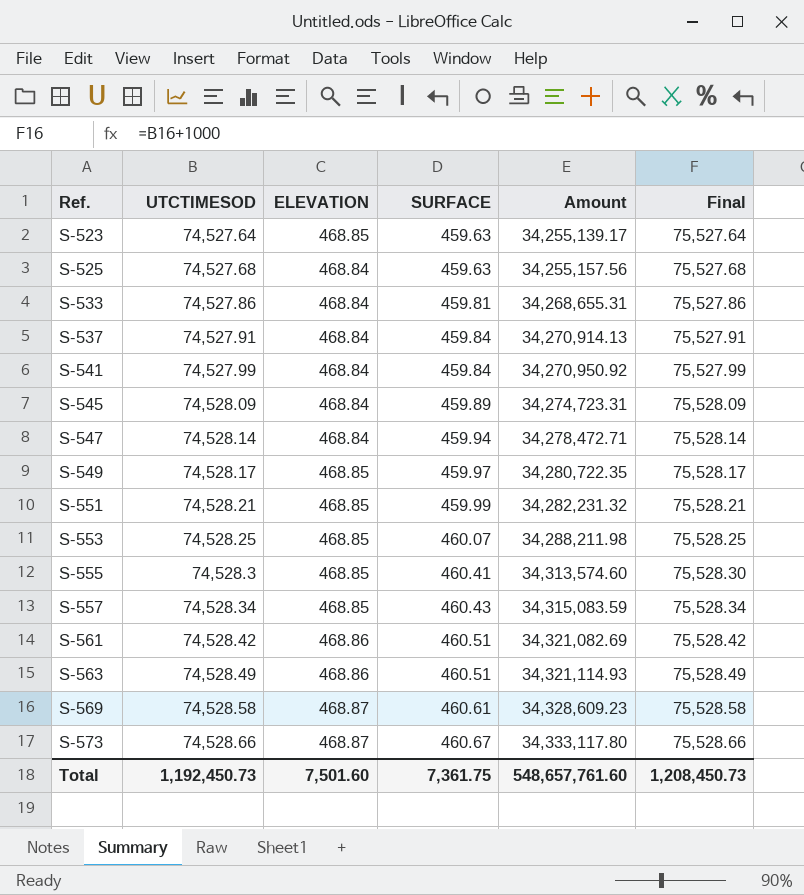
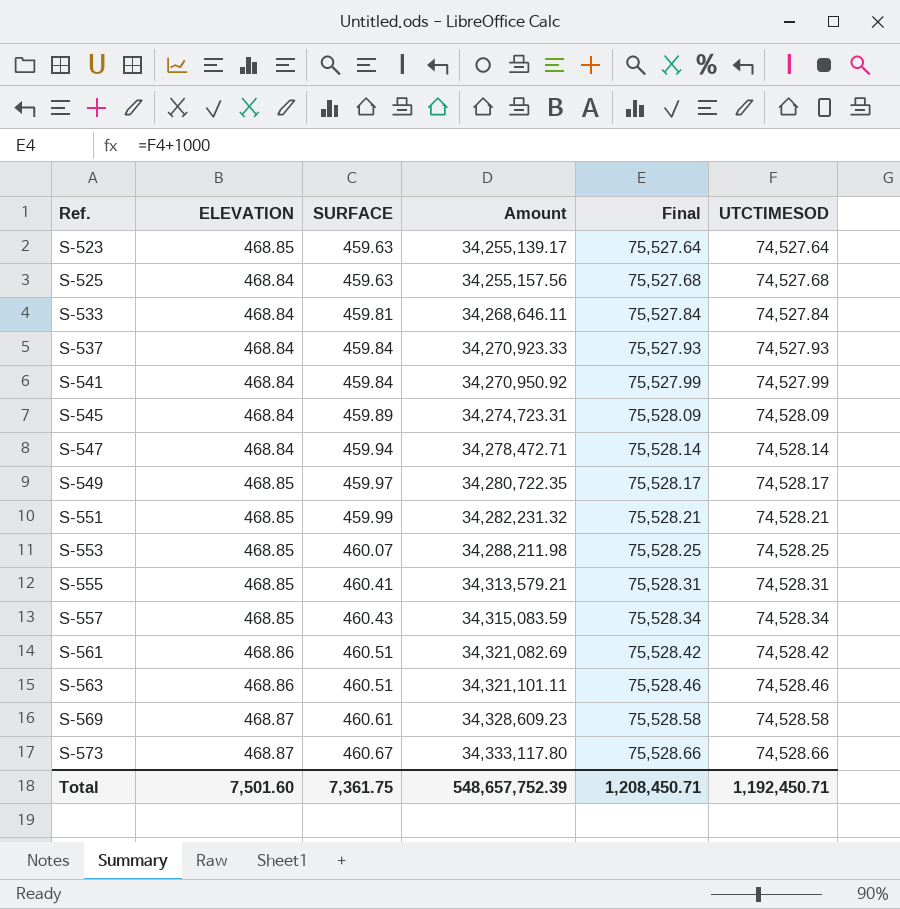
column UTCTIMESOD | position: 2 -> 6
S-533 | Amount: 34,268,655.31 -> 34,268,646.11
S-533 | Final: 75,527.86 -> 75,527.84
S-533 | UTCTIMESOD: 74,527.86 -> 74,527.84
S-537 | Amount: 34,270,914.13 -> 34,270,923.33
S-537 | Final: 75,527.91 -> 75,527.93
S-537 | UTCTIMESOD: 74,527.91 -> 74,527.93
S-555 | Amount: 34,313,574.60 -> 34,313,579.21
S-555 | Final: 75,528.30 -> 75,528.31
S-555 | UTCTIMESOD: 74,528.3 -> 74,528.31
S-563 | Amount: 34,321,114.93 -> 34,321,101.11
S-563 | Final: 75,528.49 -> 75,528.46
S-563 | UTCTIMESOD: 74,528.49 -> 74,528.46
Total | Amount: 548,657,761.60 -> 548,657,752.39
Total | Final: 1,208,450.73 -> 1,208,450.71
Total | UTCTIMESOD: 1,192,450.73 -> 1,192,450.71

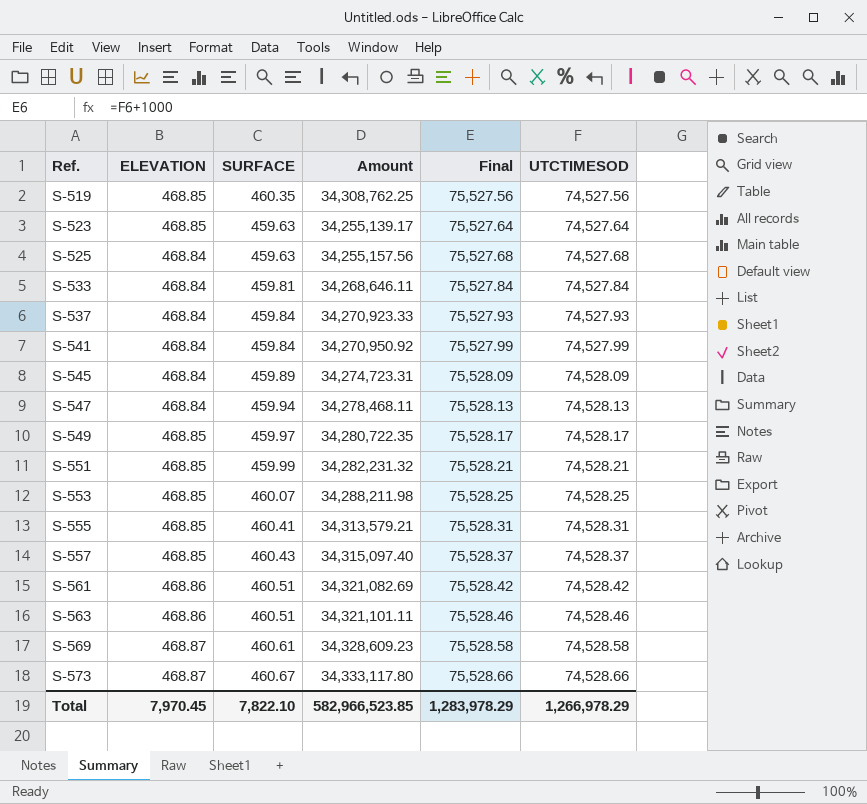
row S-519: none -> 468.85 | 460.35 | 34,308,762.25 | 75,527.56 | 74,527.56
S-547 | Amount: 34,278,472.71 -> 34,278,468.11
S-547 | Final: 75,528.14 -> 75,528.13
S-547 | UTCTIMESOD: 74,528.14 -> 74,528.13
S-557 | Amount: 34,315,083.59 -> 34,315,097.40
S-557 | Final: 75,528.34 -> 75,528.37
S-557 | UTCTIMESOD: 74,528.34 -> 74,528.37
Total | ELEVATION: 7,501.60 -> 7,970.45
Total | SURFACE: 7,361.75 -> 7,822.10
Total | Amount: 548,657,752.39 -> 582,966,523.85
Total | Final: 1,208,450.71 -> 1,283,978.29
Total | UTCTIMESOD: 1,192,450.71 -> 1,266,978.29

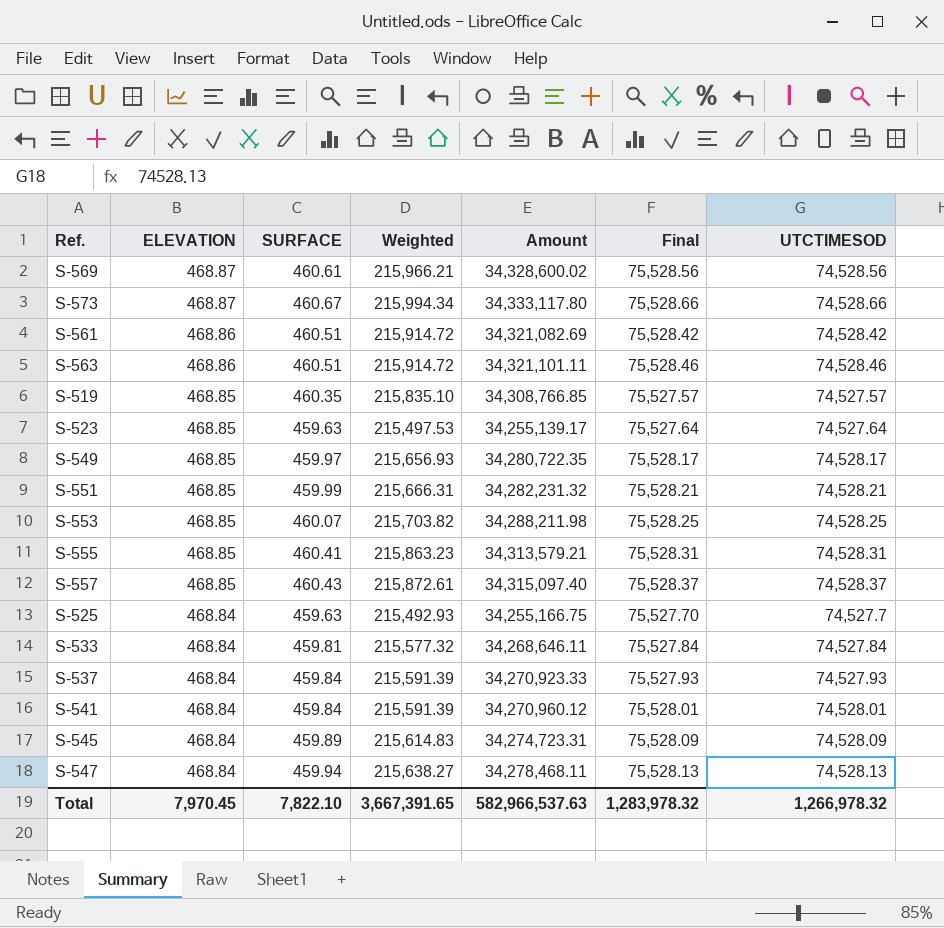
row order: Ref. ascending -> ELEVATION descending
column Weighted | formula: none -> [ELEVATION] * [SURFACE]
S-569 | Amount: 34,328,609.23 -> 34,328,600.02
S-569 | Final: 75,528.58 -> 75,528.56
S-569 | UTCTIMESOD: 74,528.58 -> 74,528.56
S-519 | Amount: 34,308,762.25 -> 34,308,766.85
S-519 | Final: 75,527.56 -> 75,527.57
S-519 | UTCTIMESOD: 74,527.56 -> 74,527.57
S-525 | Amount: 34,255,157.56 -> 34,255,166.75
S-525 | Final: 75,527.68 -> 75,527.70
S-525 | UTCTIMESOD: 74,527.68 -> 74,527.7
S-541 | Amount: 34,270,950.92 -> 34,270,960.12
S-541 | Final: 75,527.99 -> 75,528.01
S-541 | UTCTIMESOD: 74,527.99 -> 74,528.01
Total | Amount: 582,966,523.85 -> 582,966,537.63
Total | Final: 1,283,978.29 -> 1,283,978.32
Total | UTCTIMESOD: 1,266,978.29 -> 1,266,978.32

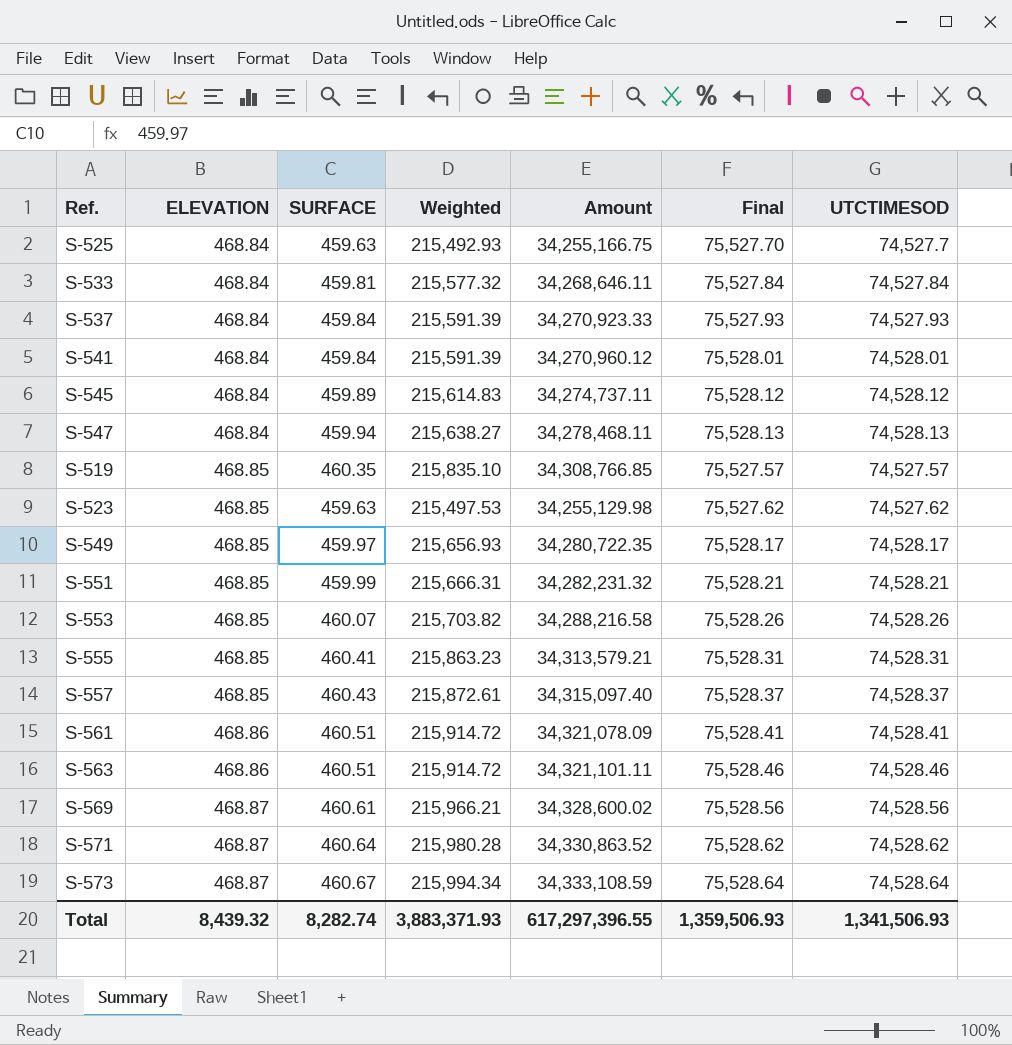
row order: ELEVATION descending -> ELEVATION ascending
S-545 | Amount: 34,274,723.31 -> 34,274,737.11
S-545 | Final: 75,528.09 -> 75,528.12
S-545 | UTCTIMESOD: 74,528.09 -> 74,528.12
S-523 | Amount: 34,255,139.17 -> 34,255,129.98
S-523 | Final: 75,527.64 -> 75,527.62
S-523 | UTCTIMESOD: 74,527.64 -> 74,527.62
S-553 | Amount: 34,288,211.98 -> 34,288,216.58
S-553 | Final: 75,528.25 -> 75,528.26
S-553 | UTCTIMESOD: 74,528.25 -> 74,528.26
S-561 | Amount: 34,321,082.69 -> 34,321,078.09
S-561 | Final: 75,528.42 -> 75,528.41
S-561 | UTCTIMESOD: 74,528.42 -> 74,528.41
row S-571: none -> 468.87 | 460.64 | 215,980.28 | 34,330,863.52 | 75,528.62 | 74,528.62
S-573 | Amount: 34,333,117.80 -> 34,333,108.59
S-573 | Final: 75,528.66 -> 75,528.64
S-573 | UTCTIMESOD: 74,528.66 -> 74,528.64
Total | ELEVATION: 7,970.45 -> 8,439.32
Total | SURFACE: 7,822.10 -> 8,282.74
Total | Weighted: 3,667,391.65 -> 3,883,371.93
Total | Amount: 582,966,537.63 -> 617,297,396.55
Total | Final: 1,283,978.32 -> 1,359,506.93
Total | UTCTIMESOD: 1,266,978.32 -> 1,341,506.93

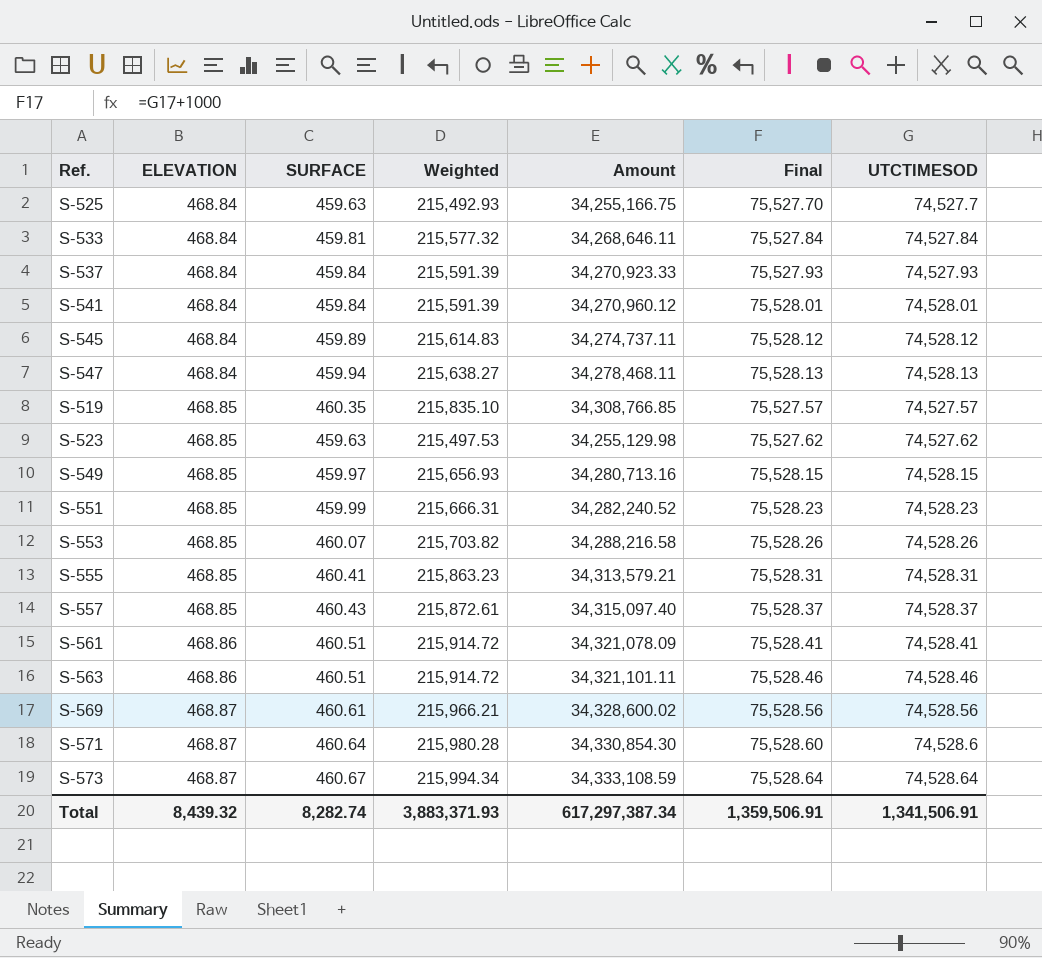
S-549 | Amount: 34,280,722.35 -> 34,280,713.16
S-549 | Final: 75,528.17 -> 75,528.15
S-549 | UTCTIMESOD: 74,528.17 -> 74,528.15
S-551 | Amount: 34,282,231.32 -> 34,282,240.52
S-551 | Final: 75,528.21 -> 75,528.23
S-551 | UTCTIMESOD: 74,528.21 -> 74,528.23
S-571 | Amount: 34,330,863.52 -> 34,330,854.30
S-571 | Final: 75,528.62 -> 75,528.60
S-571 | UTCTIMESOD: 74,528.62 -> 74,528.6
Total | Amount: 617,297,396.55 -> 617,297,387.34
Total | Final: 1,359,506.93 -> 1,359,506.91
Total | UTCTIMESOD: 1,341,506.93 -> 1,341,506.91

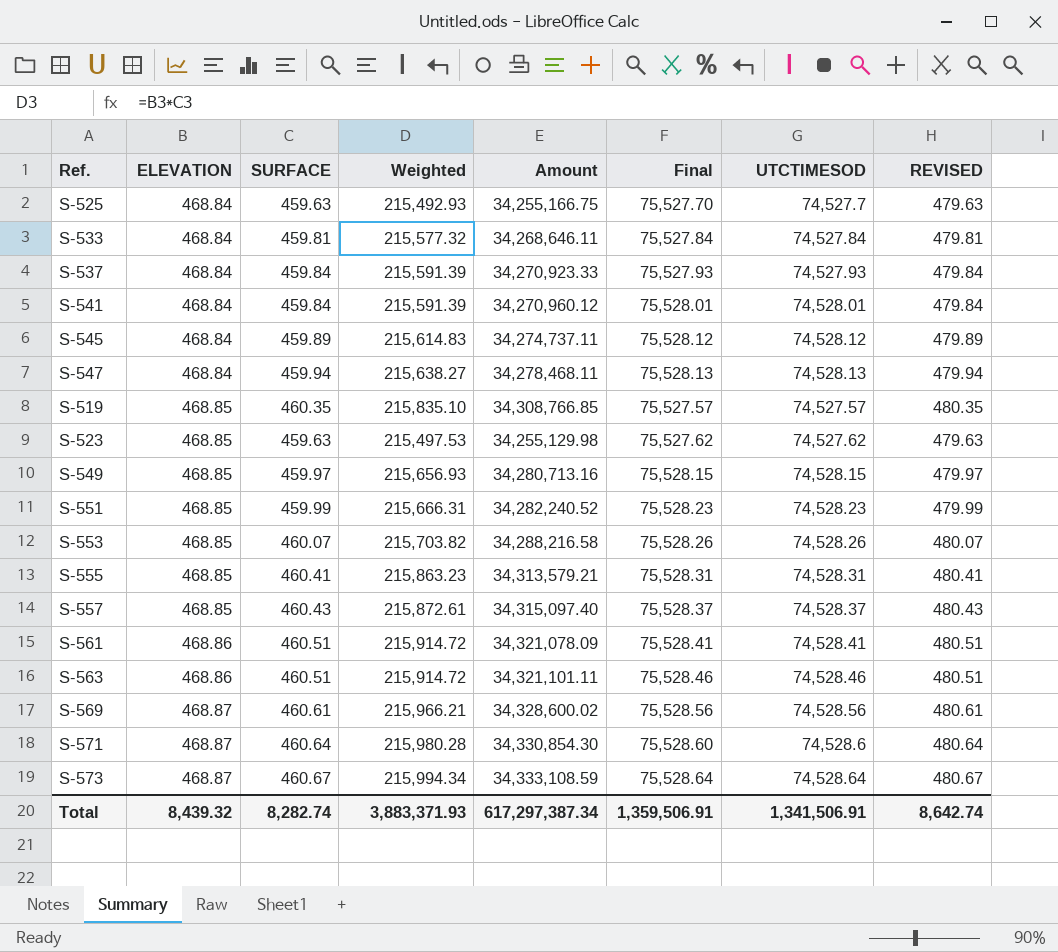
column REVISED | formula: none -> [SURFACE] + 20

